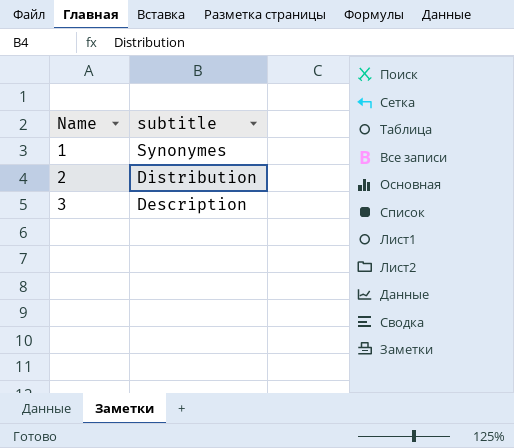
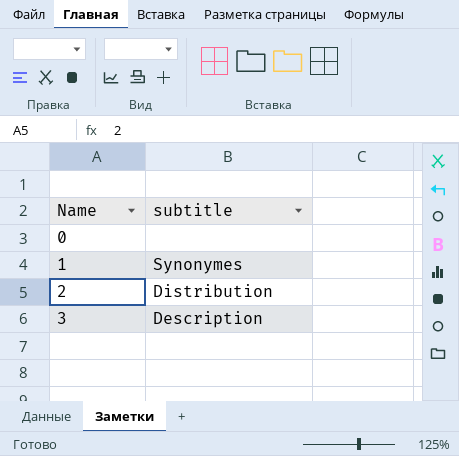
row 0: none -> none

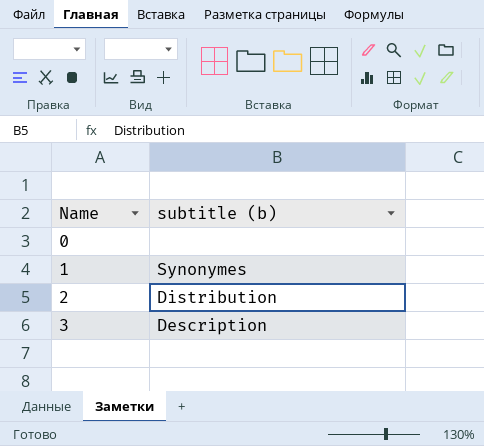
column name: subtitle -> subtitle (b)

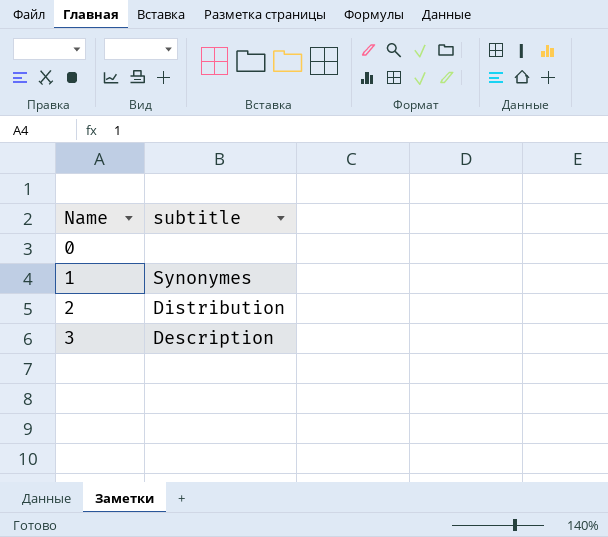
column name: subtitle (b) -> subtitle

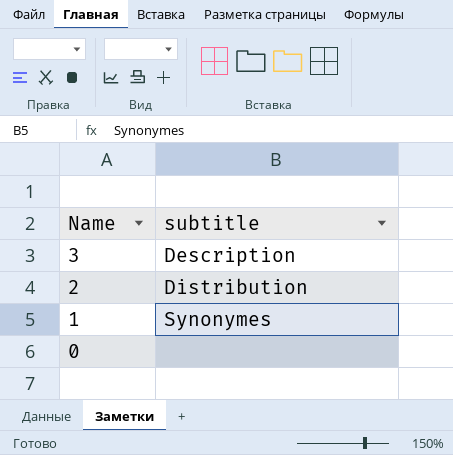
row order: Name ascending -> Name descending

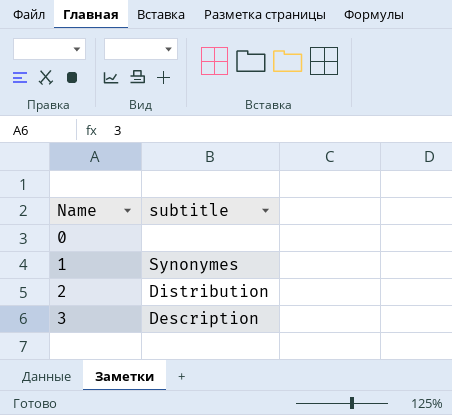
row order: Name descending -> Name ascending

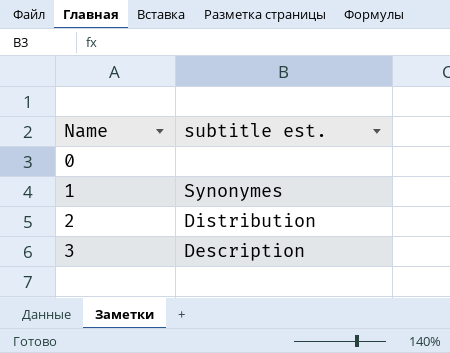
column name: subtitle -> subtitle est.

